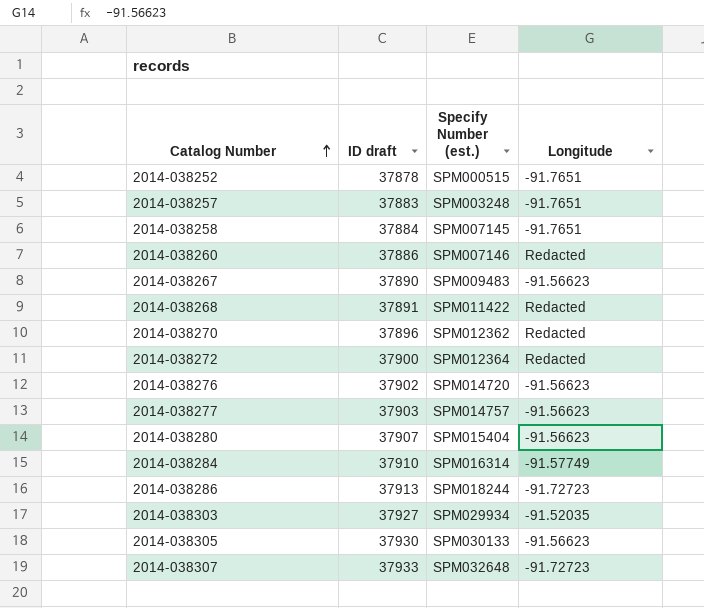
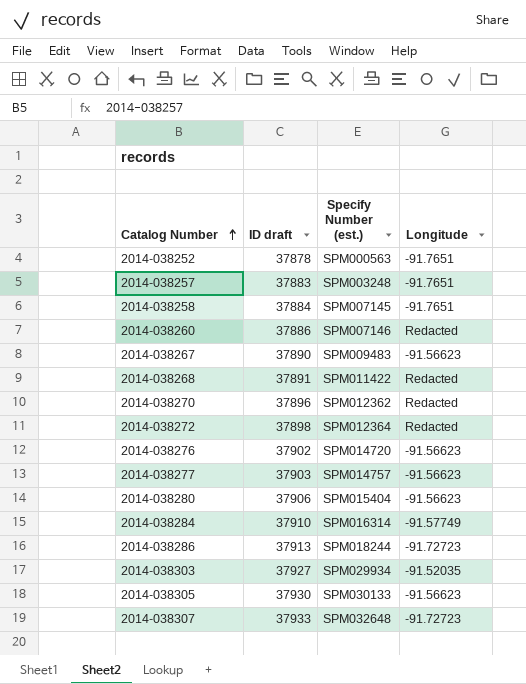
2014-038252 | Specify Number (est.): SPM000515 -> SPM000563
2014-038272 | ID draft: 37900 -> 37898
2014-038280 | ID draft: 37907 -> 37906

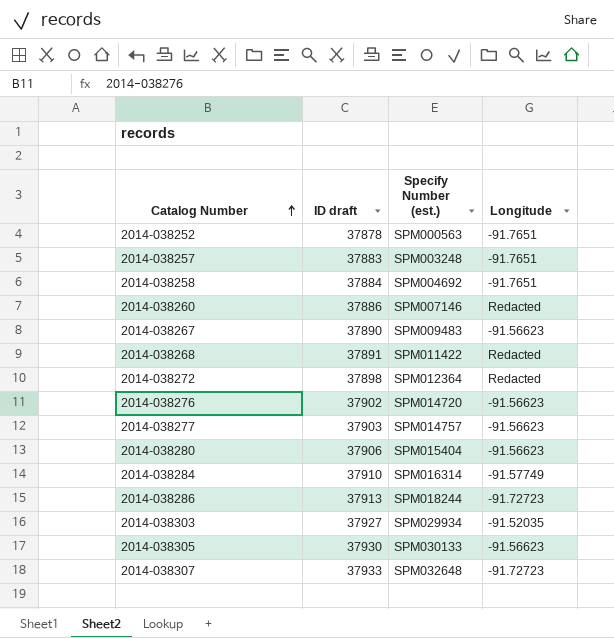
row 2014-038270: 37896 | SPM012362 | Redacted -> none
2014-038258 | Specify Number (est.): SPM007145 -> SPM004692

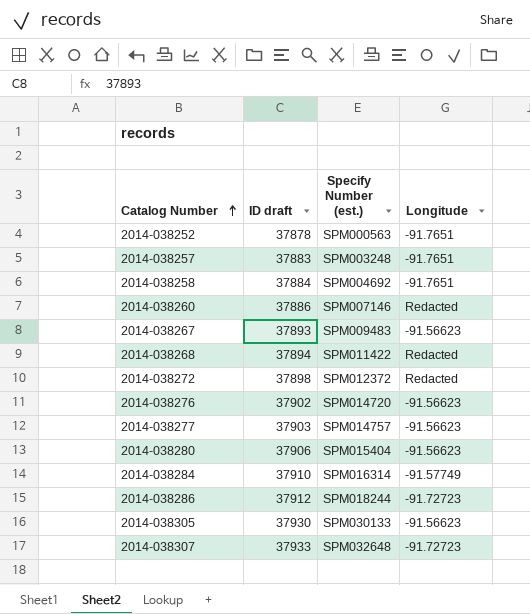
row 2014-038303: 37927 | SPM029934 | -91.52035 -> none
2014-038267 | ID draft: 37890 -> 37893
2014-038268 | ID draft: 37891 -> 37894
2014-038272 | Specify Number (est.): SPM012364 -> SPM012372
2014-038286 | ID draft: 37913 -> 37912

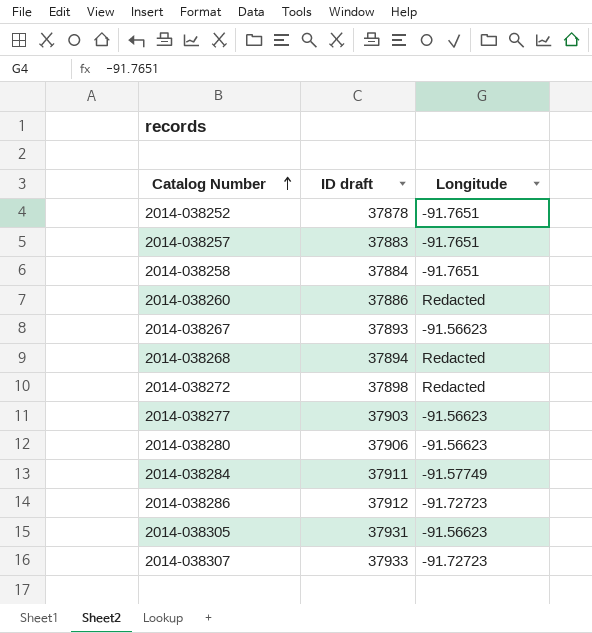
column Specify Number (est.) | position: 3 -> none
row 2014-038276: 37902 | SPM014720 | -91.56623 -> none
2014-038284 | ID draft: 37910 -> 37911
2014-038305 | ID draft: 37930 -> 37931

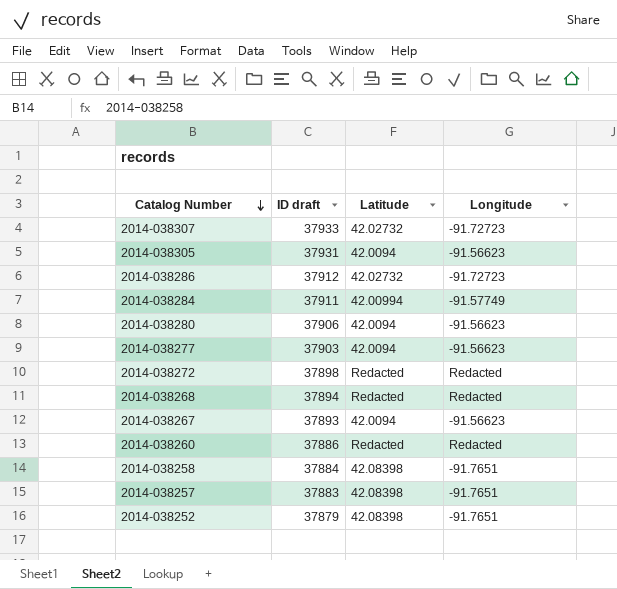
row order: Catalog Number ascending -> Catalog Number descending
column Latitude | position: none -> 3
2014-038252 | ID draft: 37878 -> 37879

